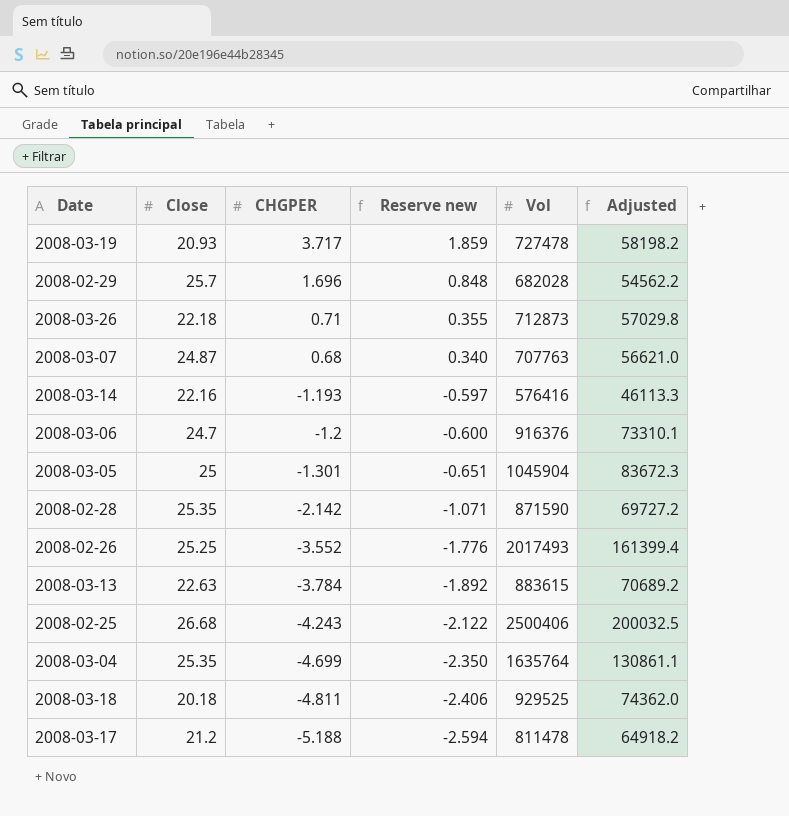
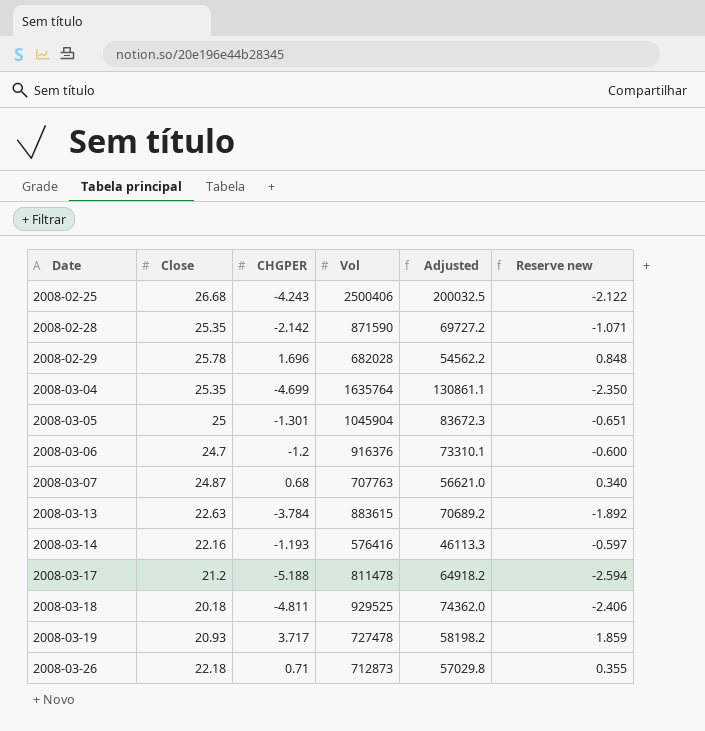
row order: CHGPER descending -> Date ascending
column Reserve new | position: 4 -> 6
row 2008-02-26: 25.25 | -3.552 | -1.776 | 2017493 | 161399.4 -> none
2008-02-29 | Close: 25.7 -> 25.78

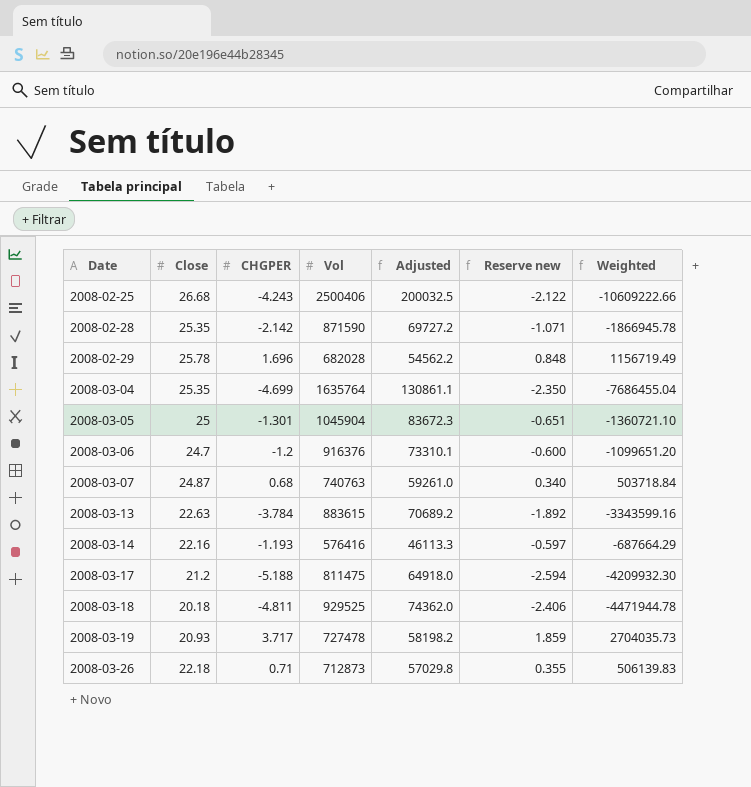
column Weighted | formula: none -> [CHGPER] * [Vol]
2008-03-07 | Vol: 707763 -> 740763
2008-03-07 | Adjusted: 56621.0 -> 59261.0
2008-03-17 | Vol: 811478 -> 811475
2008-03-17 | Adjusted: 64918.2 -> 64918.0

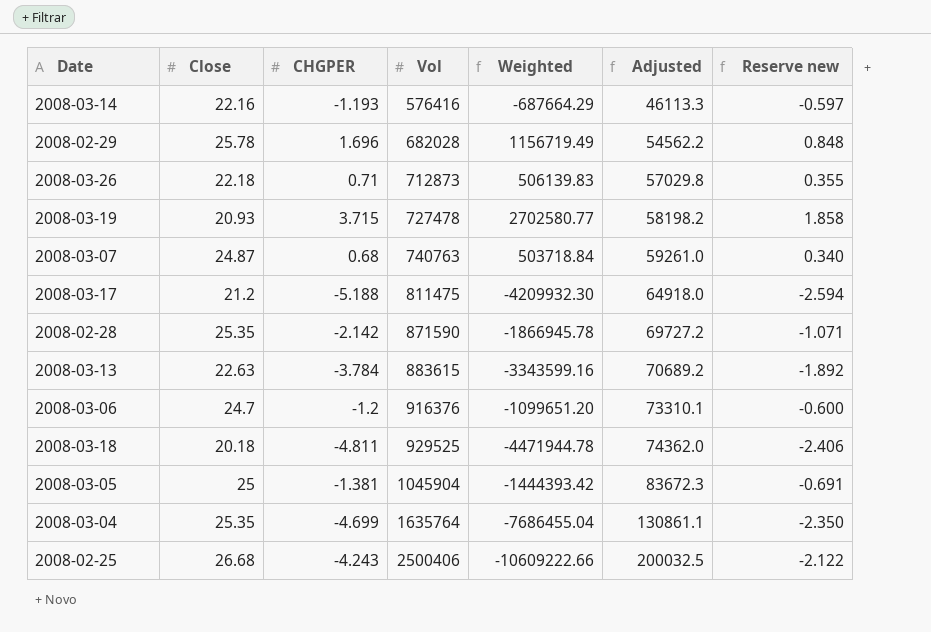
row order: Date ascending -> Vol ascending
column Weighted | position: 7 -> 5
2008-03-19 | CHGPER: 3.717 -> 3.715
2008-03-19 | Weighted: 2704035.73 -> 2702580.77
2008-03-19 | Reserve new: 1.859 -> 1.858
2008-03-05 | CHGPER: -1.301 -> -1.381
2008-03-05 | Weighted: -1360721.10 -> -1444393.42
2008-03-05 | Reserve new: -0.651 -> -0.691

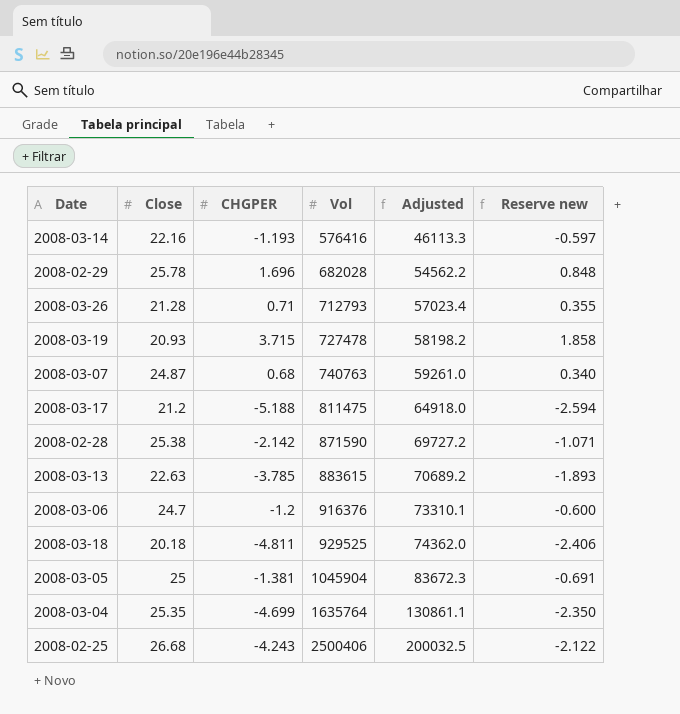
column Weighted | formula: [CHGPER] * [Vol] -> none
2008-03-26 | Close: 22.18 -> 21.28
2008-03-26 | Vol: 712873 -> 712793
2008-03-26 | Adjusted: 57029.8 -> 57023.4
2008-02-28 | Close: 25.35 -> 25.38
2008-03-13 | CHGPER: -3.784 -> -3.785
2008-03-13 | Reserve new: -1.892 -> -1.893

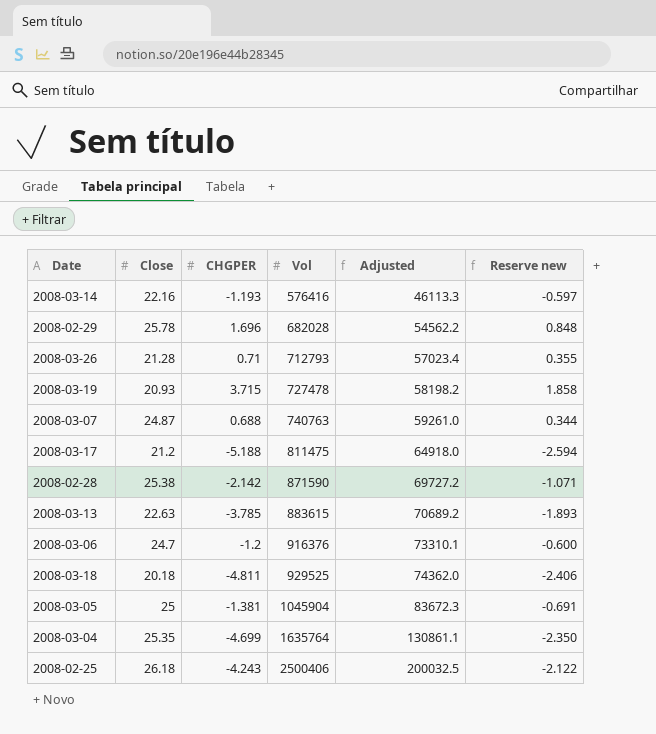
2008-03-07 | CHGPER: 0.68 -> 0.688
2008-03-07 | Reserve new: 0.340 -> 0.344
2008-02-25 | Close: 26.68 -> 26.18

